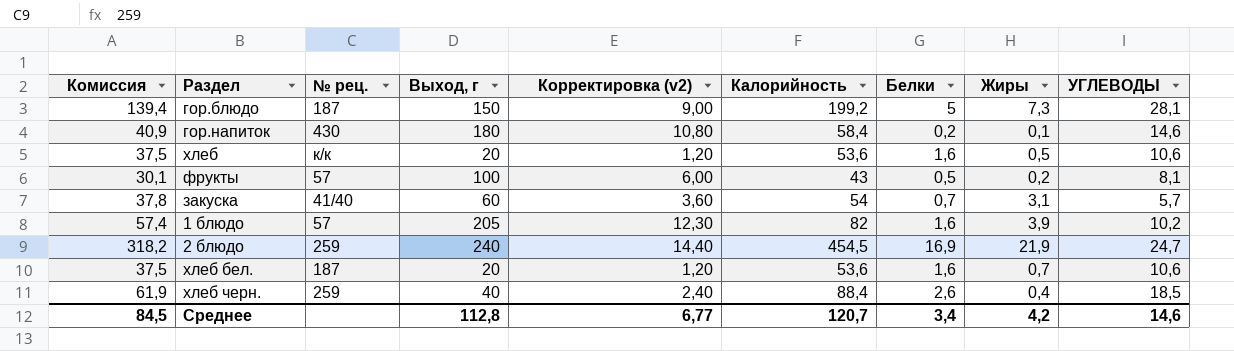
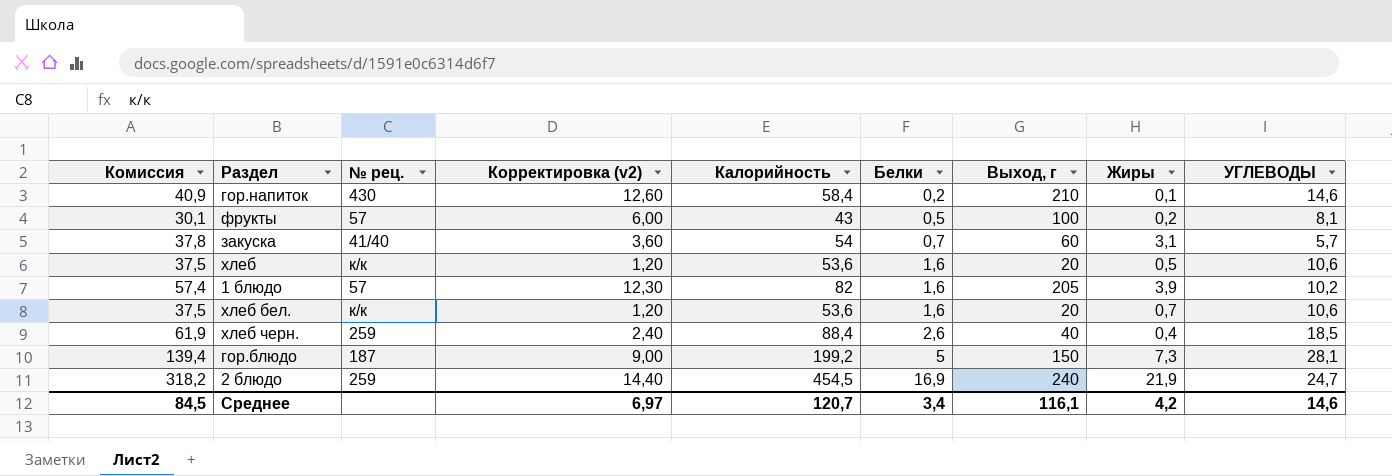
row order: none -> Белки ascending
column Выход, г | position: 4 -> 7
гор.напиток | Корректировка (v2): 10,80 -> 12,60
гор.напиток | Выход, г: 180 -> 210
хлеб бел. | № рец.: 187 -> к/к
Среднее | Корректировка (v2): 6,77 -> 6,97
Среднее | Выход, г: 112,8 -> 116,1

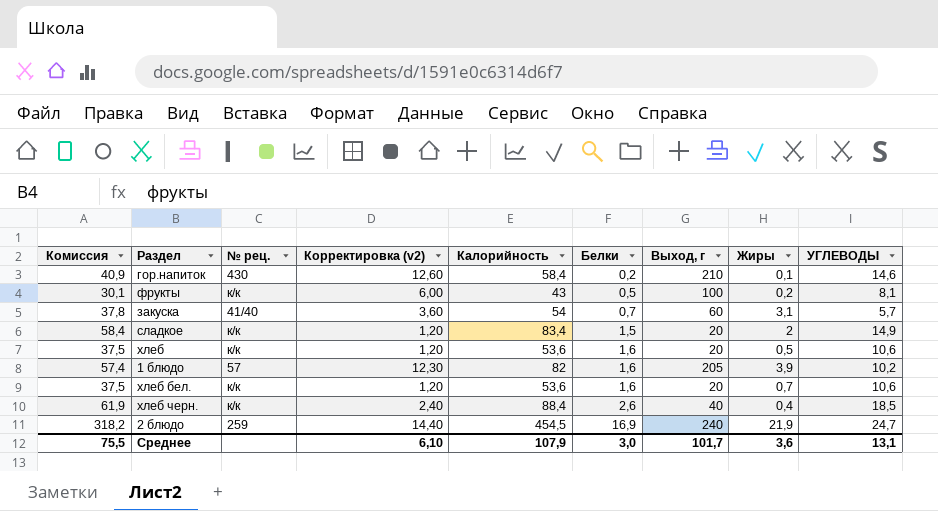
row гор.блюдо: 139,4 | 187 | 9,00 | 199,2 | 5 | 150 | 7,3 | 28,1 -> none
фрукты | № рец.: 57 -> к/к
row сладкое: none -> 58,4 | к/к | 1,20 | 83,4 | 1,5 | 20 | 2 | 14,9
хлеб черн. | № рец.: 259 -> к/к
Среднее | Комиссия: 84,5 -> 75,5
Среднее | Корректировка (v2): 6,97 -> 6,10
Среднее | Калорийность: 120,7 -> 107,9
Среднее | Белки: 3,4 -> 3,0
Среднее | Выход, г: 116,1 -> 101,7
Среднее | Жиры: 4,2 -> 3,6
Среднее | УГЛЕВОДЫ: 14,6 -> 13,1

